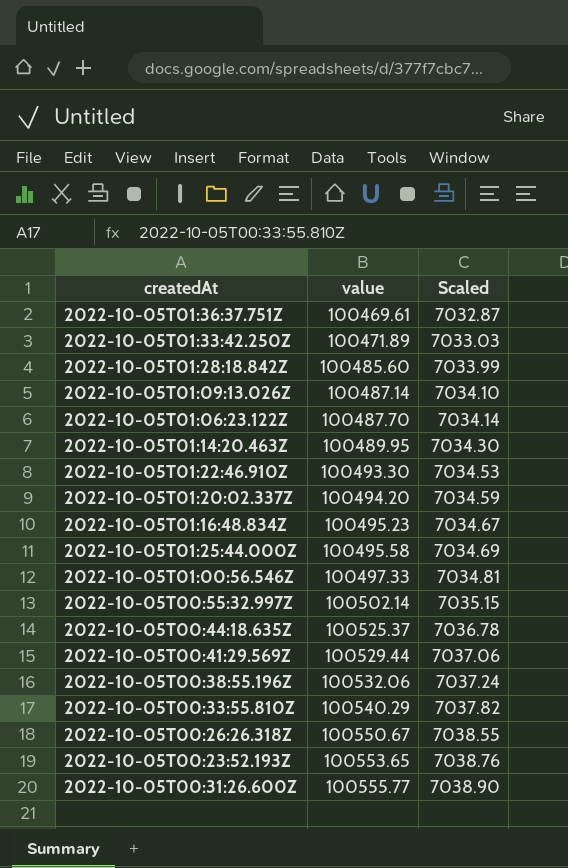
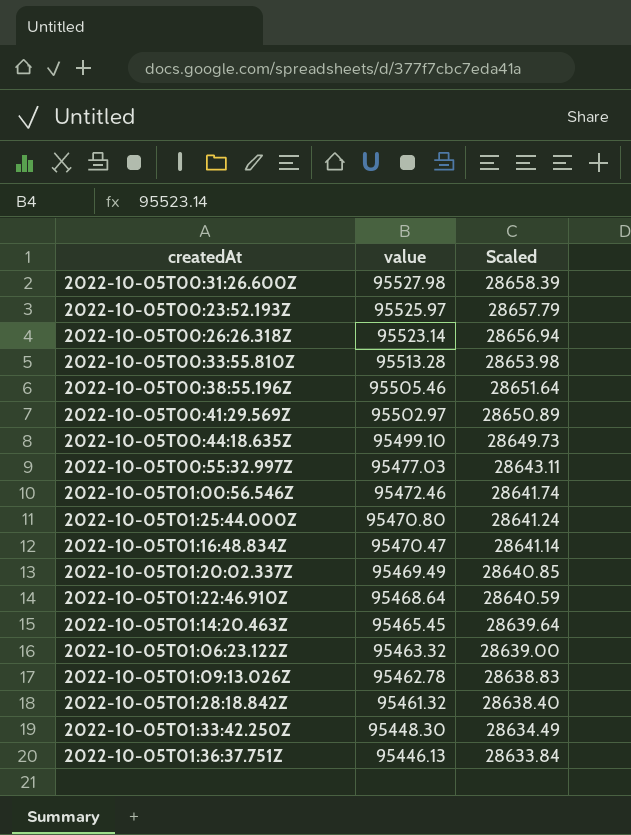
row order: value ascending -> value descending
column Scaled | formula: [value] * 0.07 -> [value] * 0.3
2022-10-05T00:31:26.600Z | value: 100555.77 -> 95527.98
2022-10-05T00:23:52.193Z | value: 100553.65 -> 95525.97
2022-10-05T00:26:26.318Z | value: 100550.67 -> 95523.14
2022-10-05T00:33:55.810Z | value: 100540.29 -> 95513.28
2022-10-05T00:38:55.196Z | value: 100532.06 -> 95505.46
2022-10-05T00:41:29.569Z | value: 100529.44 -> 95502.97
2022-10-05T00:44:18.635Z | value: 100525.37 -> 95499.10
2022-10-05T00:55:32.997Z | value: 100502.14 -> 95477.03
2022-10-05T01:00:56.546Z | value: 100497.33 -> 95472.46
2022-10-05T01:25:44.000Z | value: 100495.58 -> 95470.80
2022-10-05T01:16:48.834Z | value: 100495.23 -> 95470.47
2022-10-05T01:20:02.337Z | value: 100494.20 -> 95469.49
2022-10-05T01:22:46.910Z | value: 100493.30 -> 95468.64
2022-10-05T01:14:20.463Z | value: 100489.95 -> 95465.45
2022-10-05T01:06:23.122Z | value: 100487.70 -> 95463.32
2022-10-05T01:09:13.026Z | value: 100487.14 -> 95462.78
2022-10-05T01:28:18.842Z | value: 100485.60 -> 95461.32
2022-10-05T01:33:42.250Z | value: 100471.89 -> 95448.30
2022-10-05T01:36:37.751Z | value: 100469.61 -> 95446.13

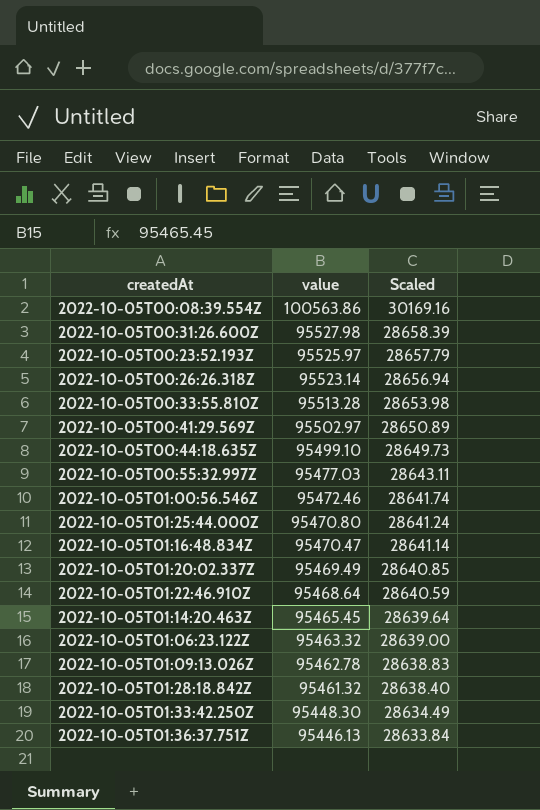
row 2022-10-05T00:38:55.196Z: 95505.46 | 28651.64 -> none
row 2022-10-05T00:08:39.554Z: none -> 100563.86 | 30169.16

